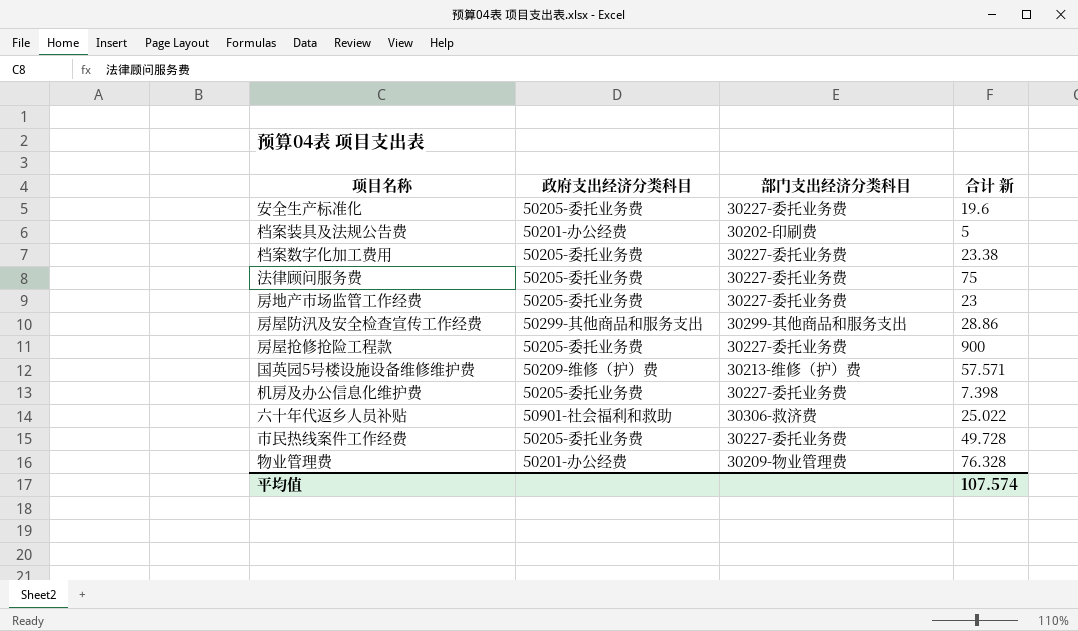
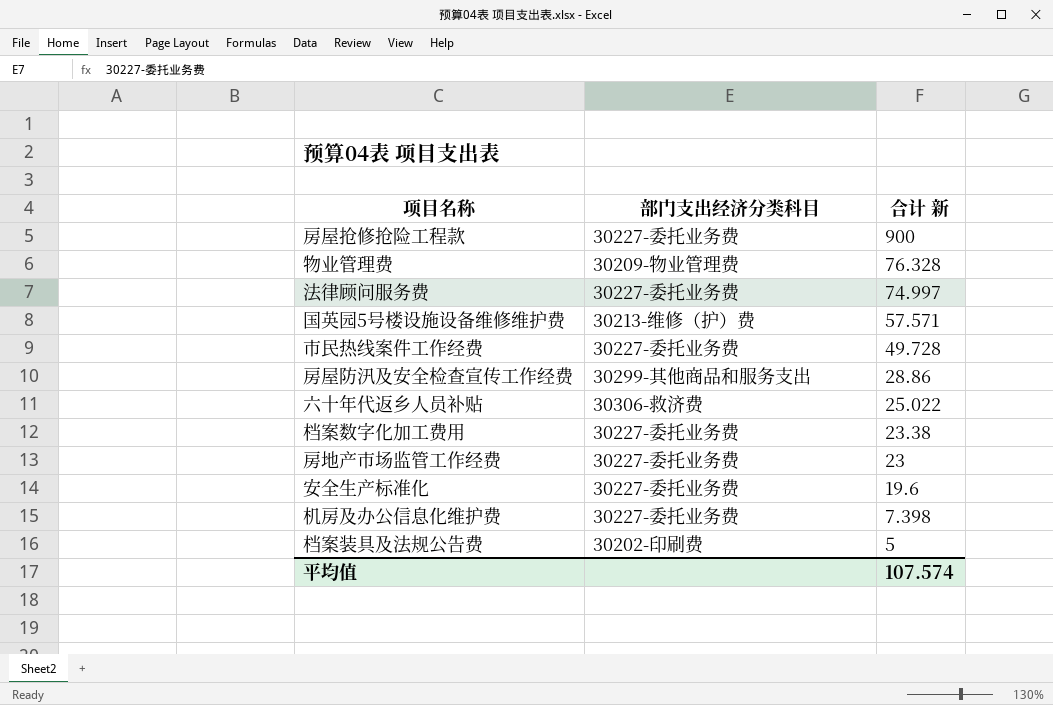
row order: none -> 合计 新 descending
column 政府支出经济分类科目 | position: 2 -> none
法律顾问服务费 | 合计 新: 75 -> 74.997

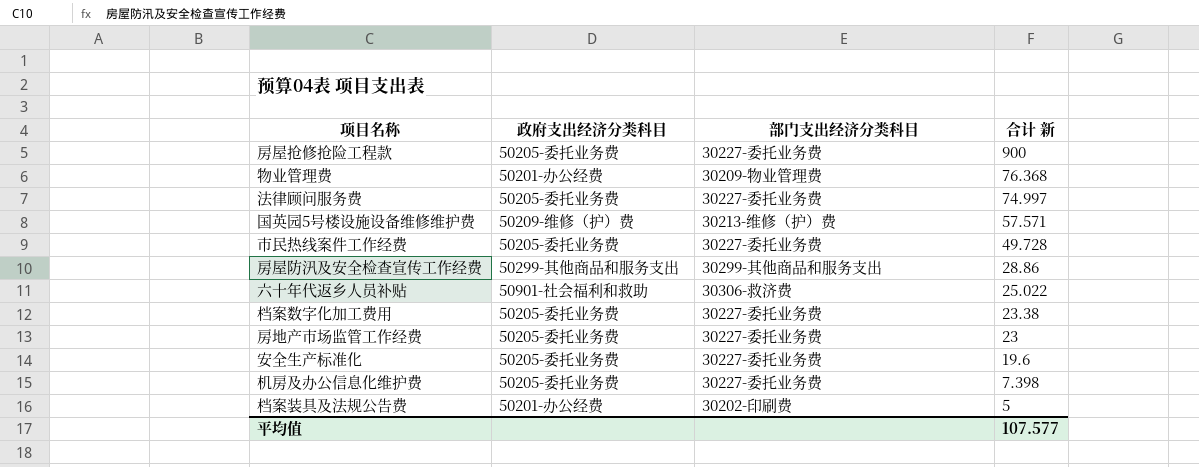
column 政府支出经济分类科目 | position: none -> 2
物业管理费 | 合计 新: 76.328 -> 76.368
平均值 | 合计 新: 107.574 -> 107.577

